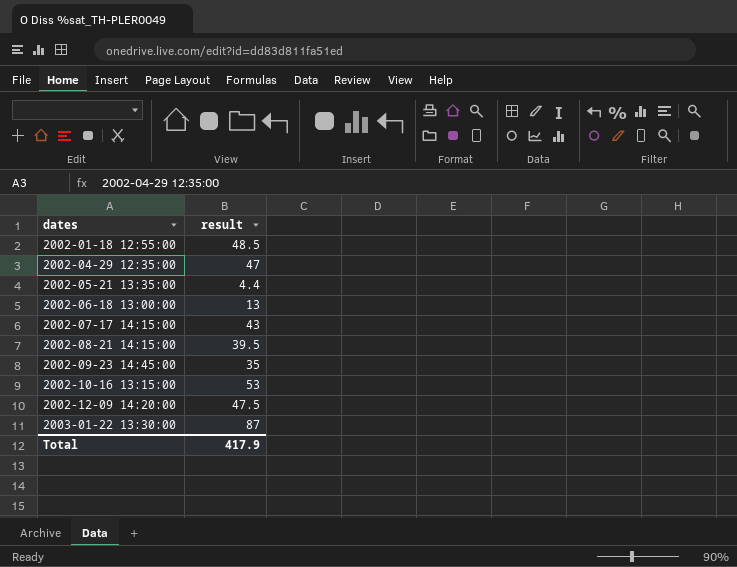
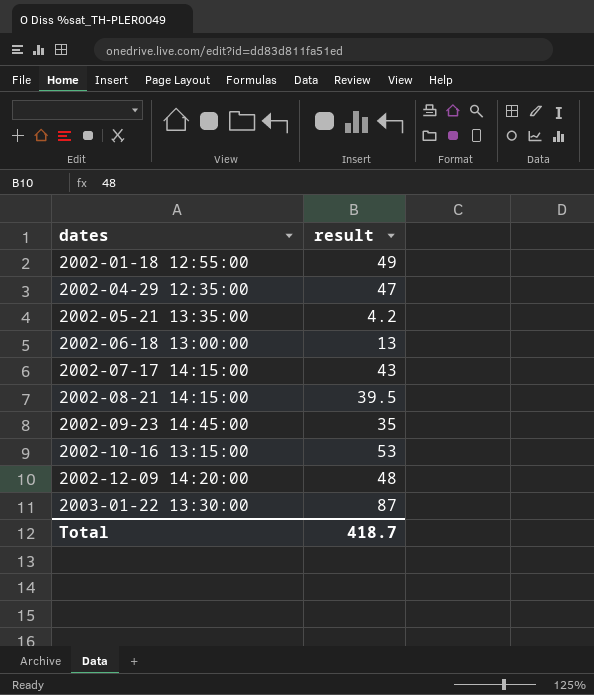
2002-01-18 12:55:00 | result: 48.5 -> 49
2002-05-21 13:35:00 | result: 4.4 -> 4.2
2002-12-09 14:20:00 | result: 47.5 -> 48
Total | result: 417.9 -> 418.7

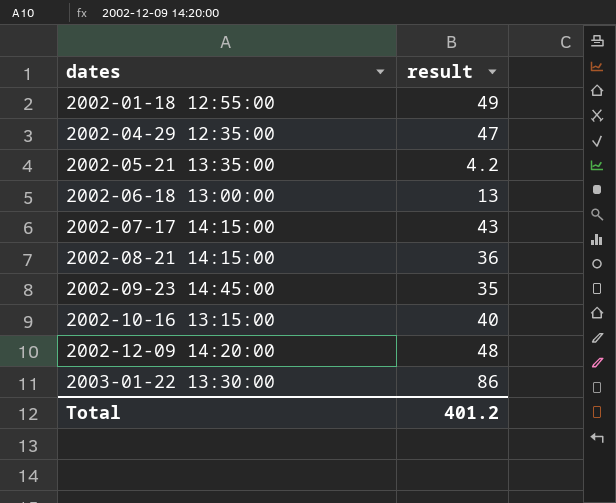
2002-08-21 14:15:00 | result: 39.5 -> 36
2002-10-16 13:15:00 | result: 53 -> 40
2003-01-22 13:30:00 | result: 87 -> 86
Total | result: 418.7 -> 401.2

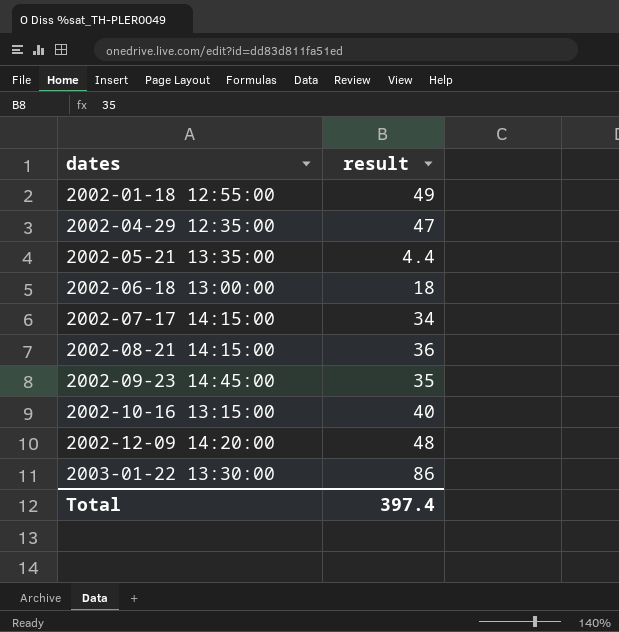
2002-05-21 13:35:00 | result: 4.2 -> 4.4
2002-06-18 13:00:00 | result: 13 -> 18
2002-07-17 14:15:00 | result: 43 -> 34
Total | result: 401.2 -> 397.4

